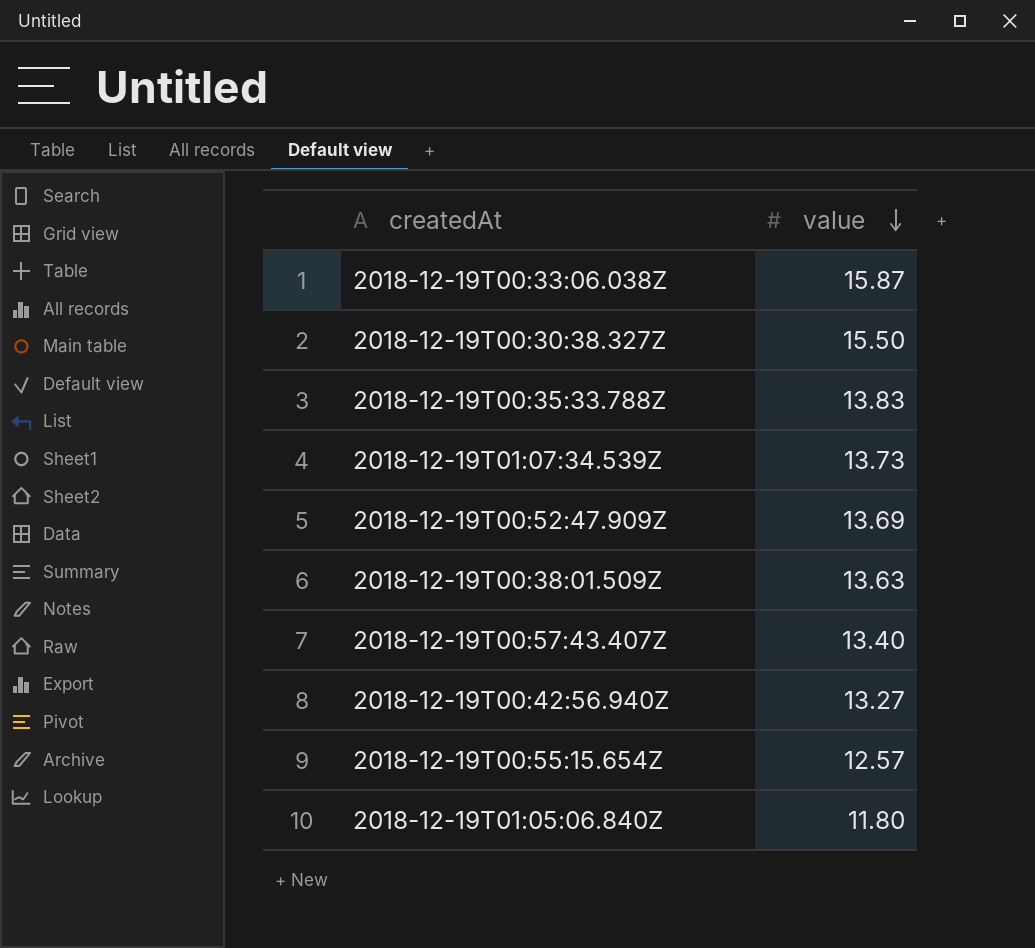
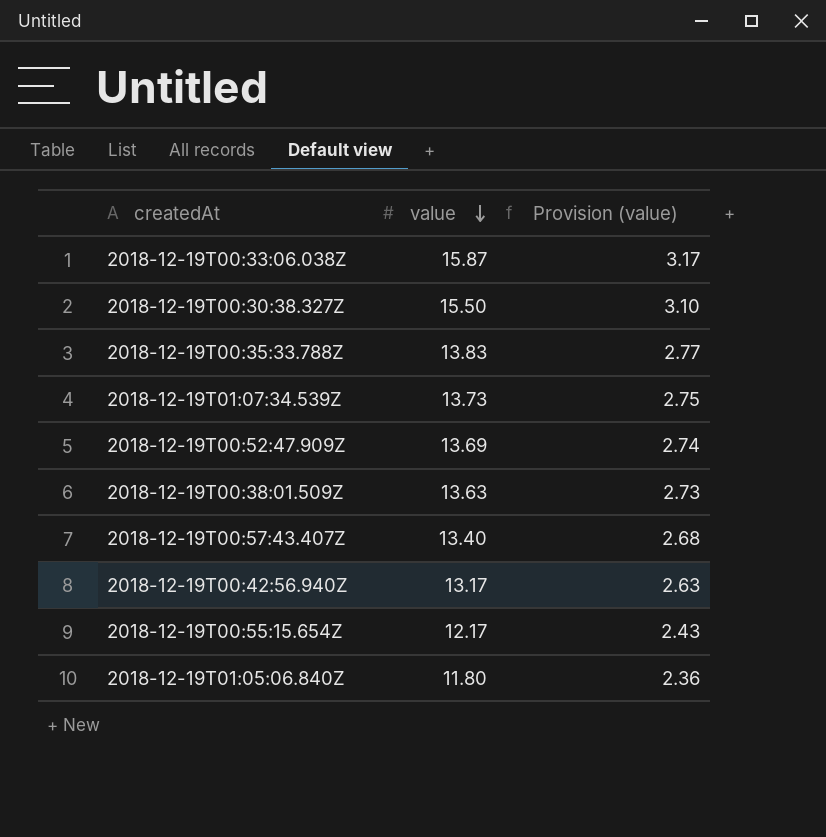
column Provision (value) | formula: none -> [value] * 0.2
2018-12-19T00:42:56.940Z | value: 13.27 -> 13.17
2018-12-19T00:55:15.654Z | value: 12.57 -> 12.17

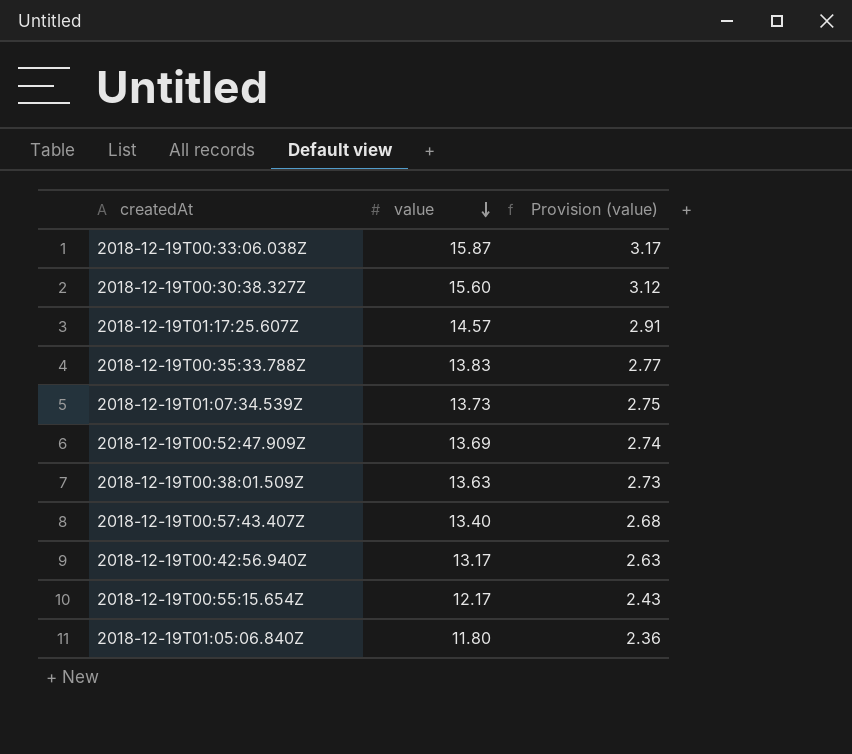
2018-12-19T00:30:38.327Z | value: 15.50 -> 15.60
2018-12-19T00:30:38.327Z | Provision (value): 3.10 -> 3.12
row 2018-12-19T01:17:25.607Z: none -> 14.57 | 2.91

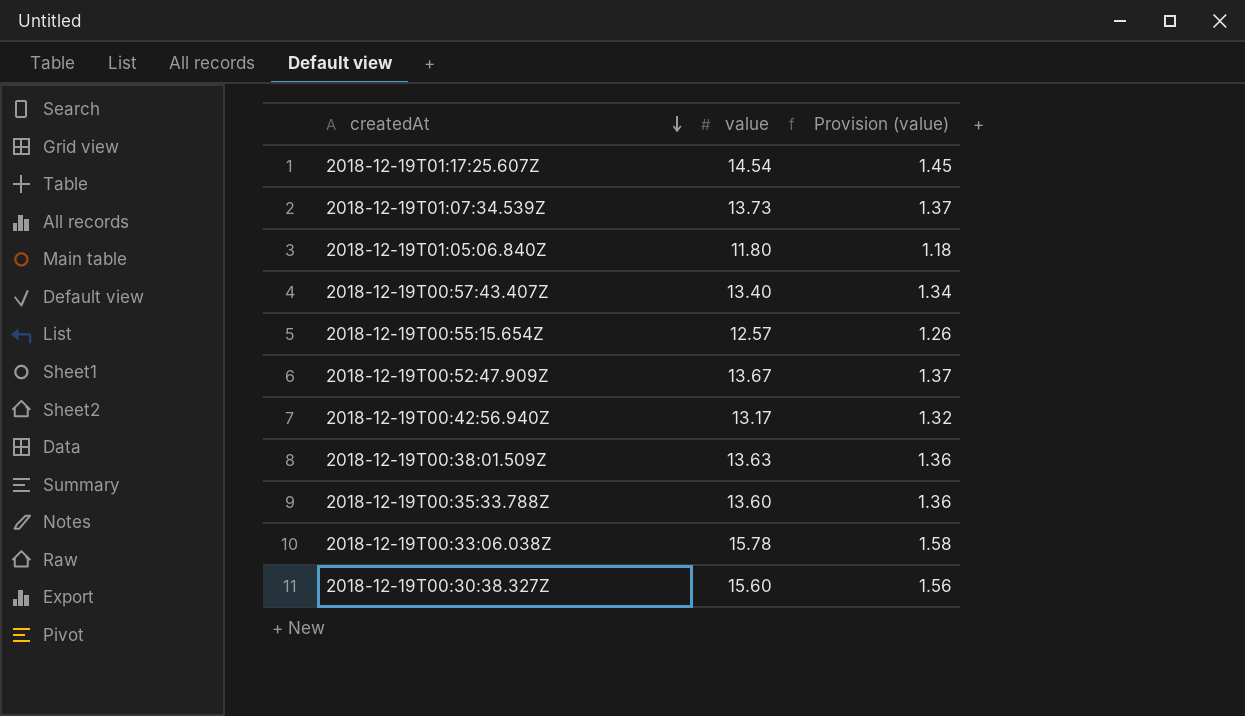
row order: value descending -> createdAt descending
column Provision (value) | formula: [value] * 0.2 -> [value] * 0.1
2018-12-19T01:17:25.607Z | value: 14.57 -> 14.54
2018-12-19T00:55:15.654Z | value: 12.17 -> 12.57
2018-12-19T00:52:47.909Z | value: 13.69 -> 13.67
2018-12-19T00:35:33.788Z | value: 13.83 -> 13.60
2018-12-19T00:33:06.038Z | value: 15.87 -> 15.78

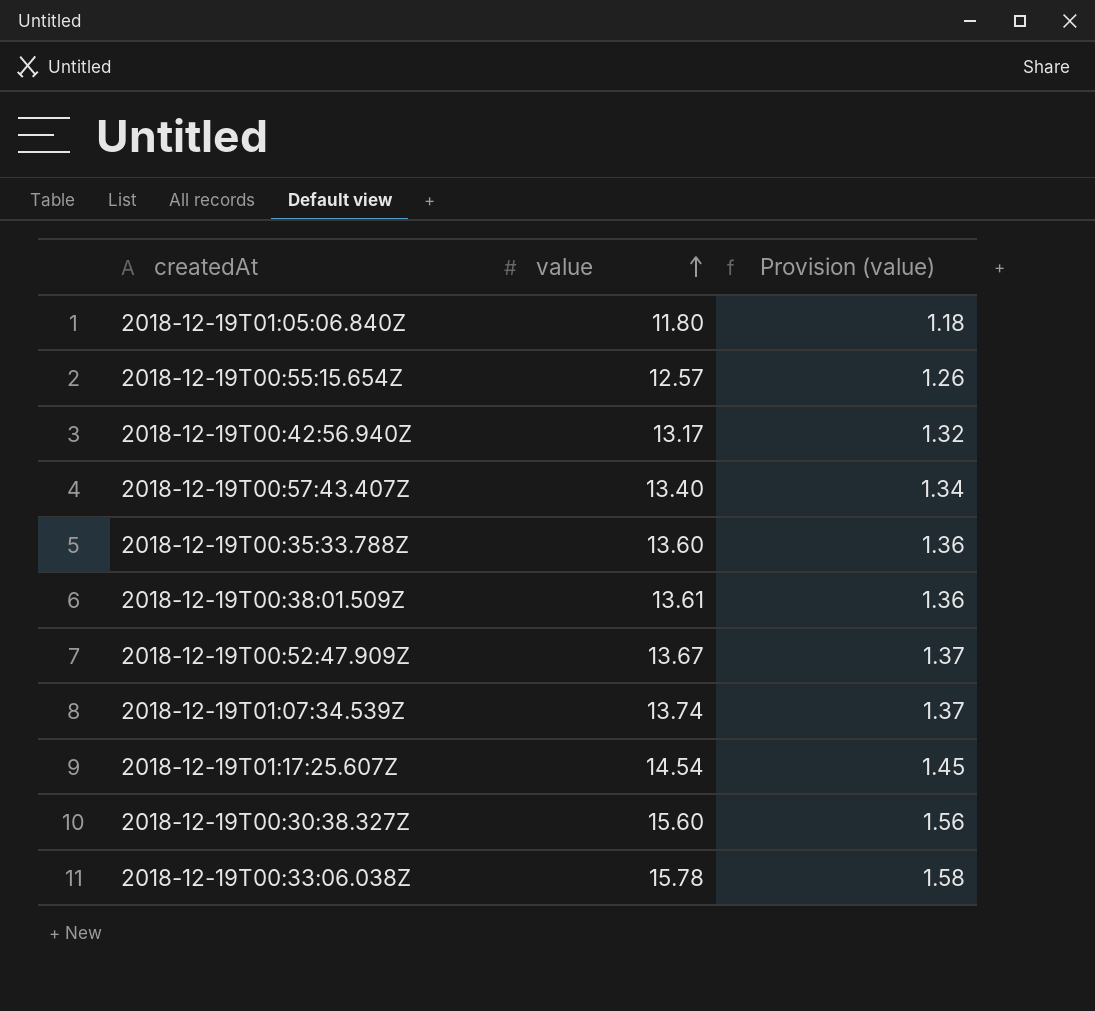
row order: createdAt descending -> value ascending
2018-12-19T00:38:01.509Z | value: 13.63 -> 13.61
2018-12-19T01:07:34.539Z | value: 13.73 -> 13.74

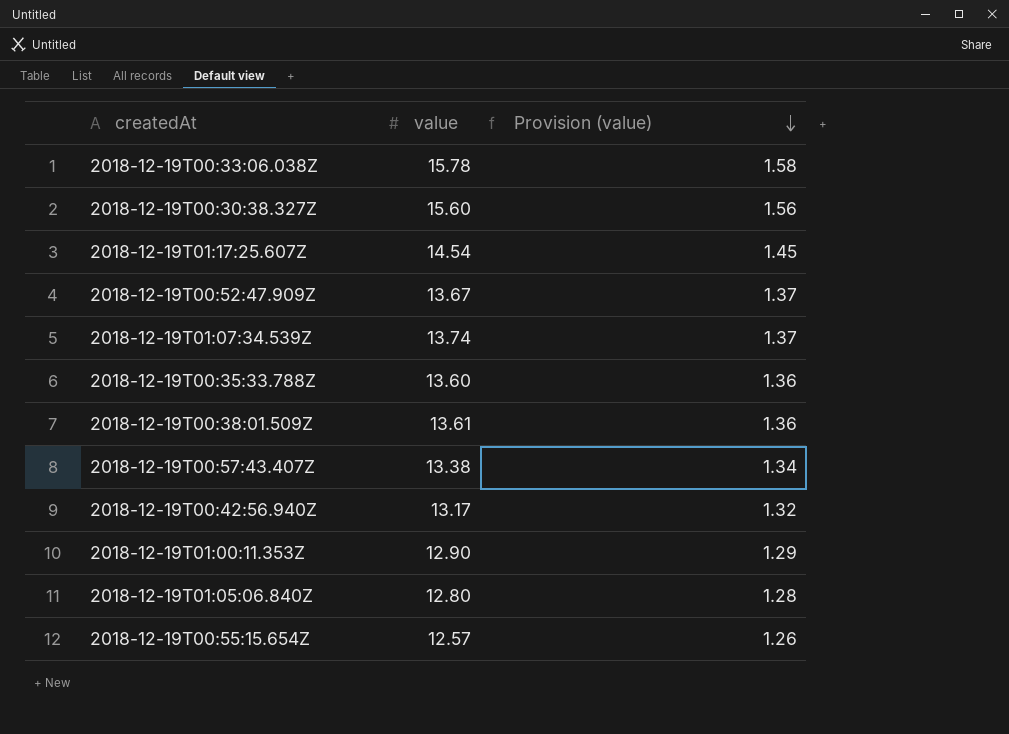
row order: value ascending -> Provision (value) descending
2018-12-19T00:57:43.407Z | value: 13.40 -> 13.38
row 2018-12-19T01:00:11.353Z: none -> 12.90 | 1.29
2018-12-19T01:05:06.840Z | value: 11.80 -> 12.80
2018-12-19T01:05:06.840Z | Provision (value): 1.18 -> 1.28

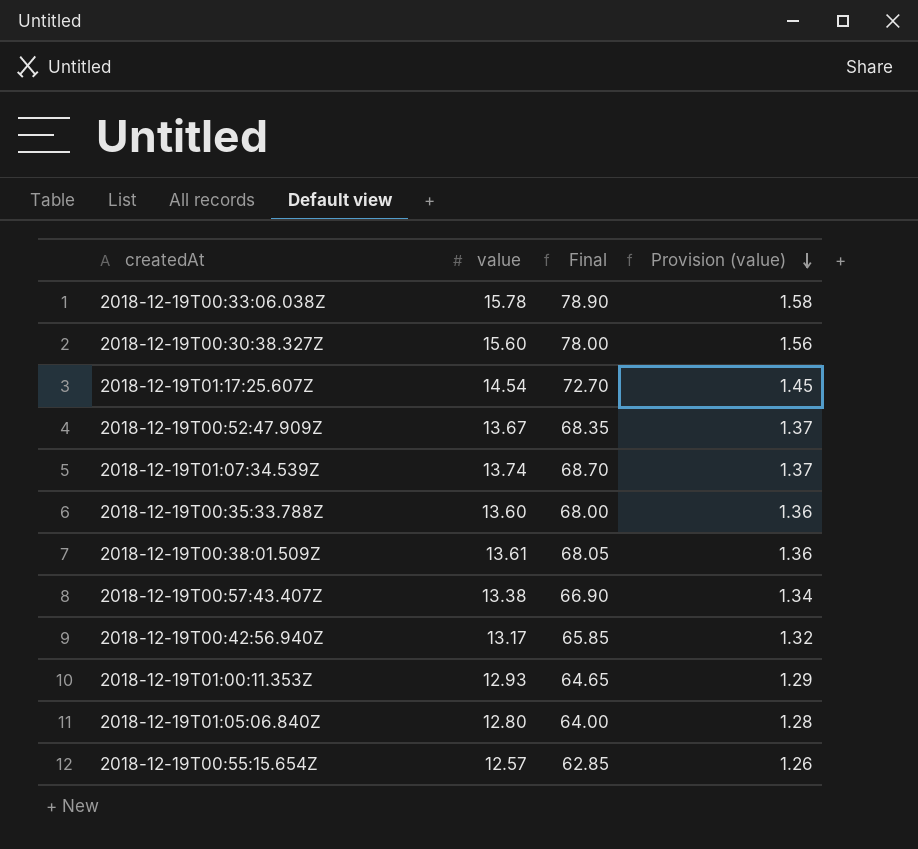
column Final | formula: none -> [value] * 5
2018-12-19T01:00:11.353Z | value: 12.90 -> 12.93

